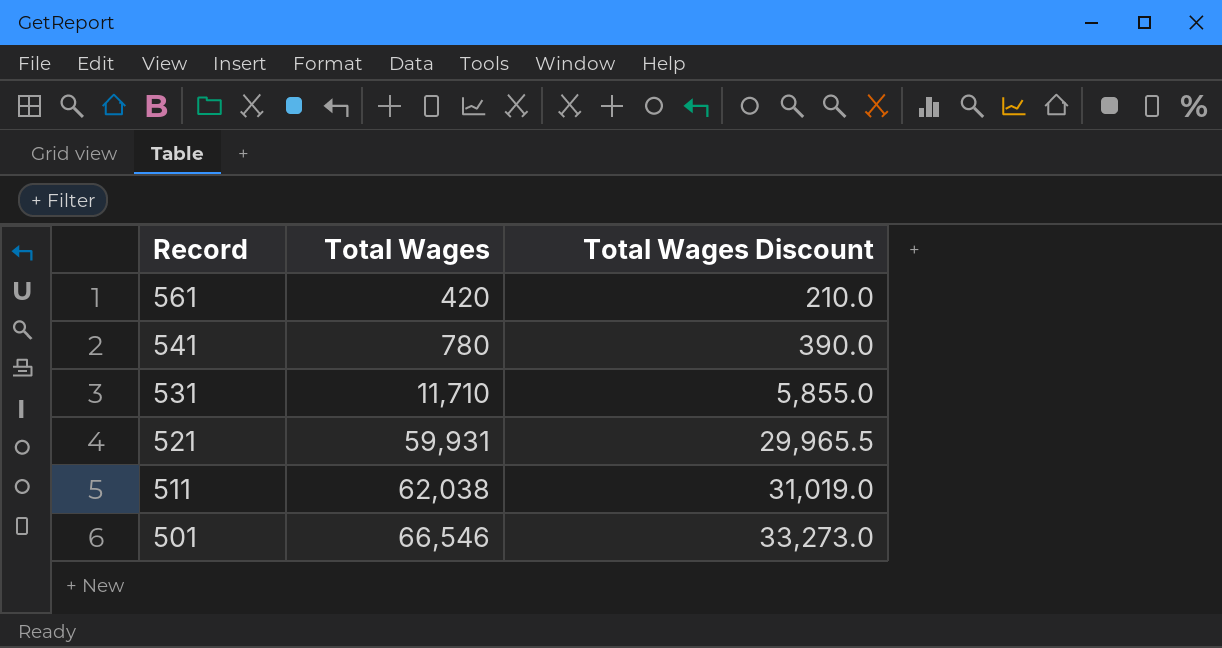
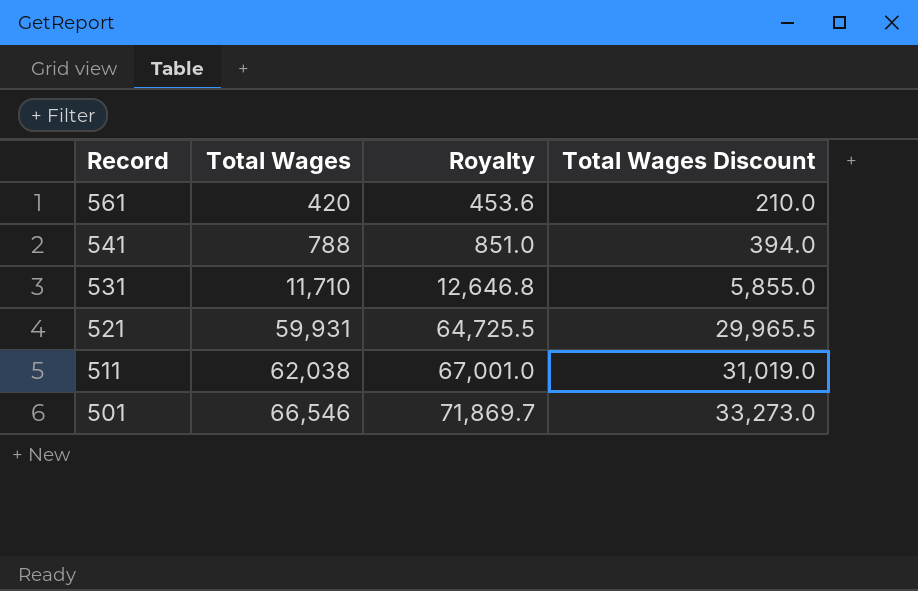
column Royalty | formula: none -> [Total Wages] * 1.08
541 | Total Wages: 780 -> 788
541 | Total Wages Discount: 390.0 -> 394.0

